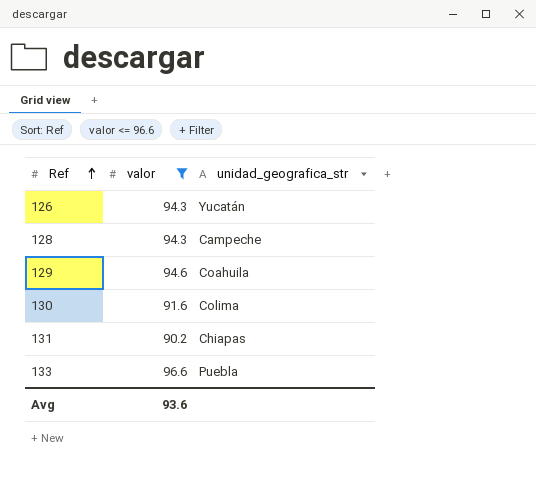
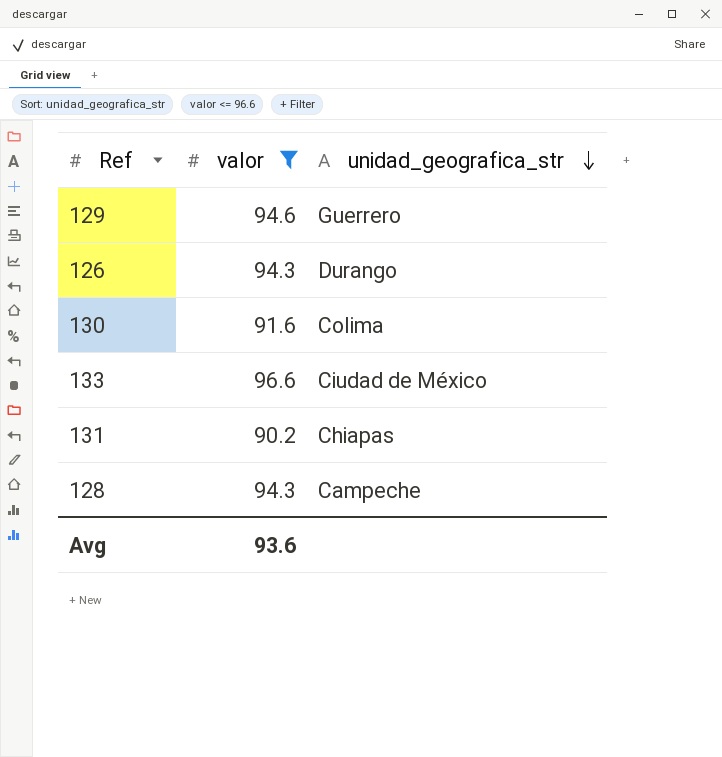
row order: Ref ascending -> unidad_geografica_str descending
129 | unidad_geografica_str: Coahuila -> Guerrero
126 | unidad_geografica_str: Yucatán -> Durango
133 | unidad_geografica_str: Puebla -> Ciudad de México

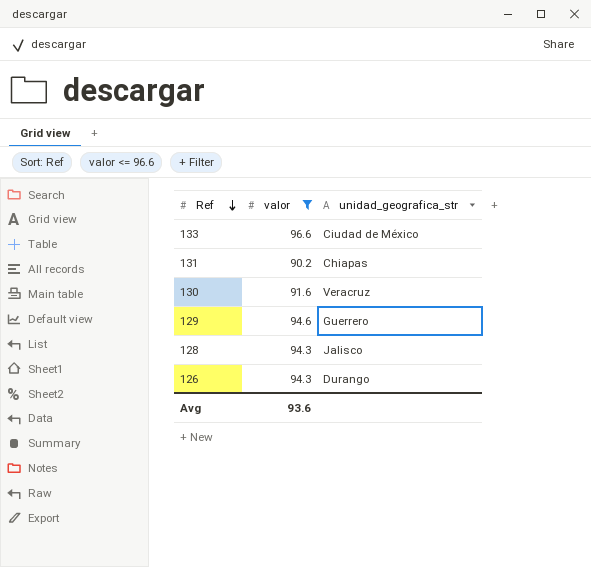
row order: unidad_geografica_str descending -> Ref descending
130 | unidad_geografica_str: Colima -> Veracruz
128 | unidad_geografica_str: Campeche -> Jalisco

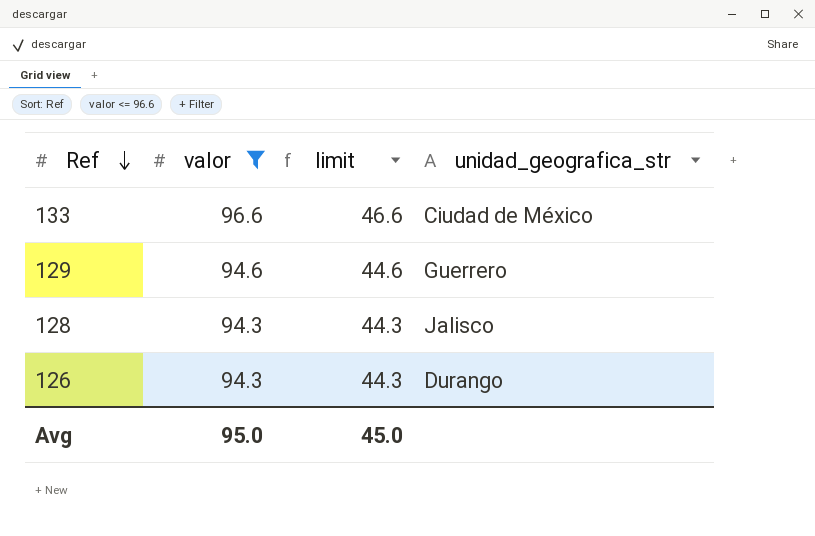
column limit | formula: none -> [valor] - 50
row 131: 90.2 | Chiapas -> none
row 130: 91.6 | Veracruz -> none
Avg | valor: 93.6 -> 95.0

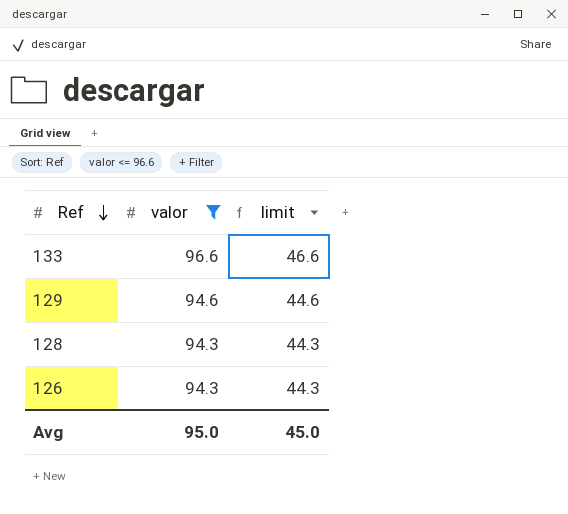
column unidad_geografica_str | position: 4 -> none

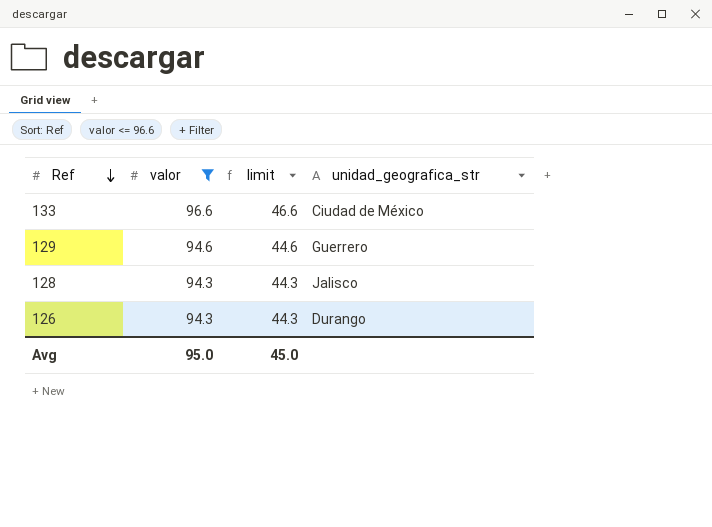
column unidad_geografica_str | position: none -> 4

